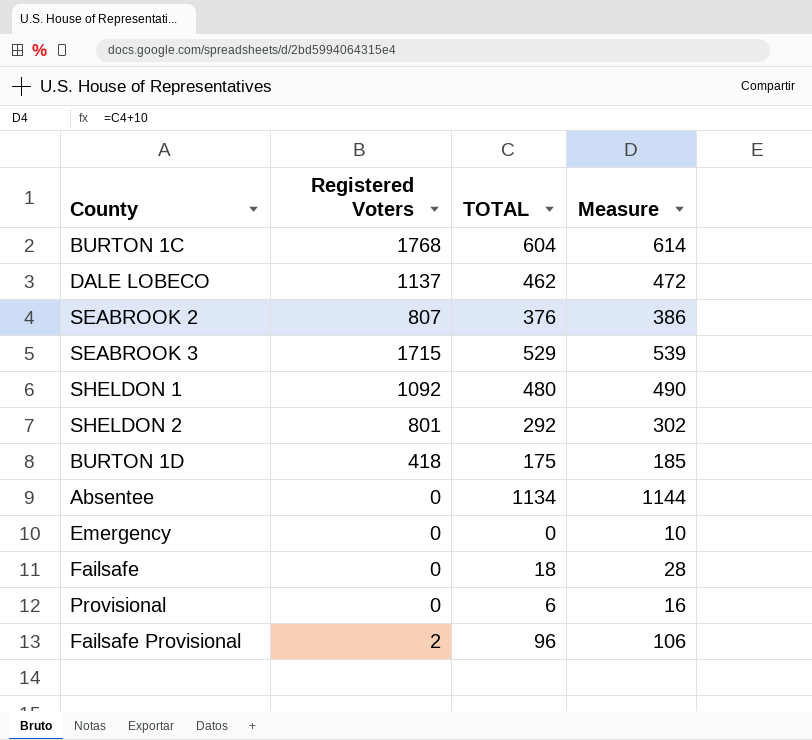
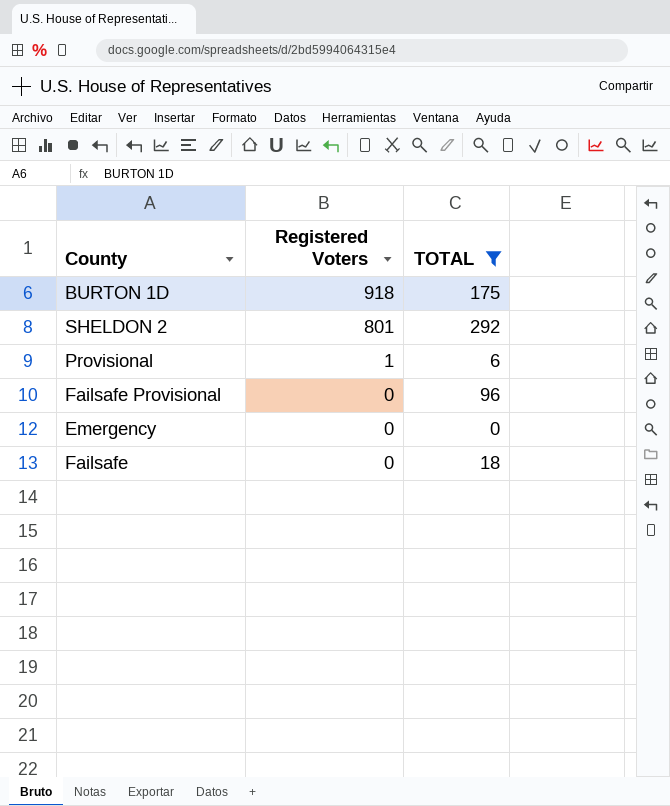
filter: none -> TOTAL <= 292
row order: none -> Registered Voters descending
column Measure | formula: [TOTAL] + 10 -> none
BURTON 1D | Registered Voters: 418 -> 918
Provisional | Registered Voters: 0 -> 1
Failsafe Provisional | Registered Voters: 2 -> 0

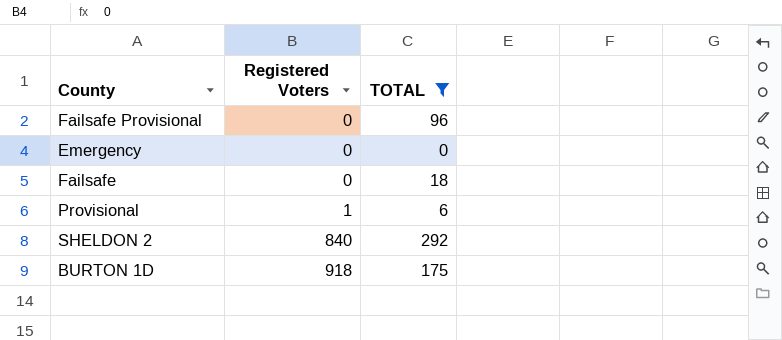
row order: Registered Voters descending -> Registered Voters ascending
SHELDON 2 | Registered Voters: 801 -> 840

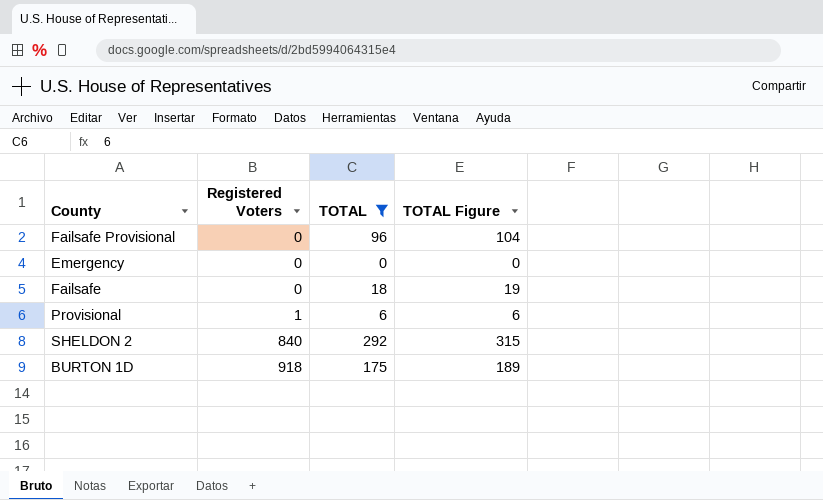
column TOTAL Figure | formula: none -> [TOTAL] * 1.08

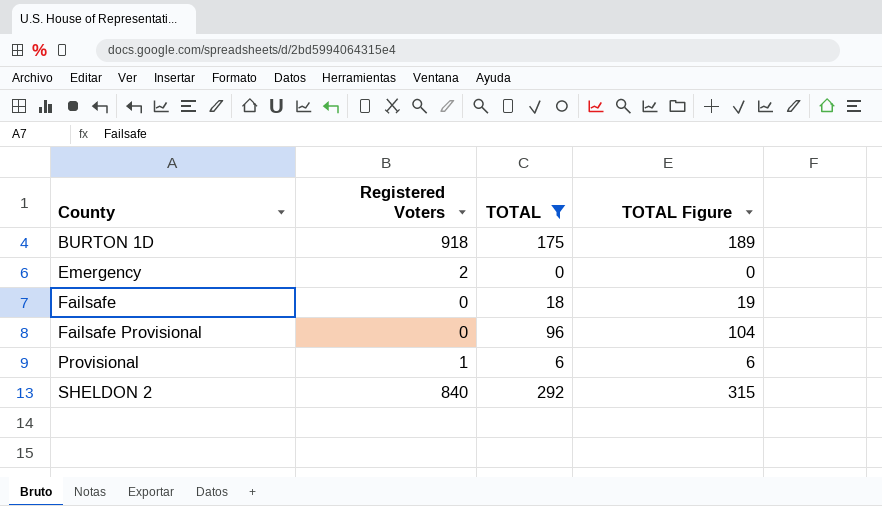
row order: Registered Voters ascending -> County ascending
Emergency | Registered Voters: 0 -> 2

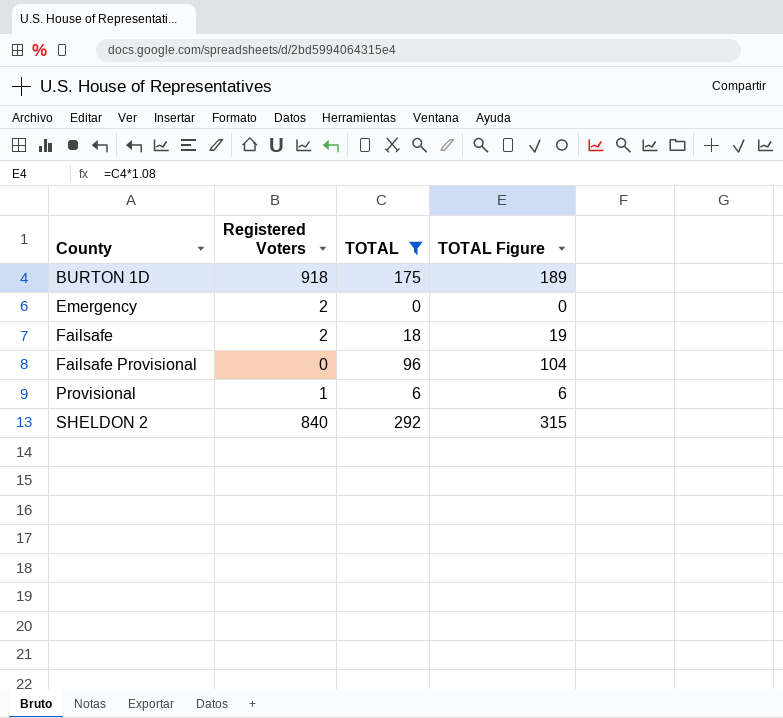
Failsafe | Registered Voters: 0 -> 2

